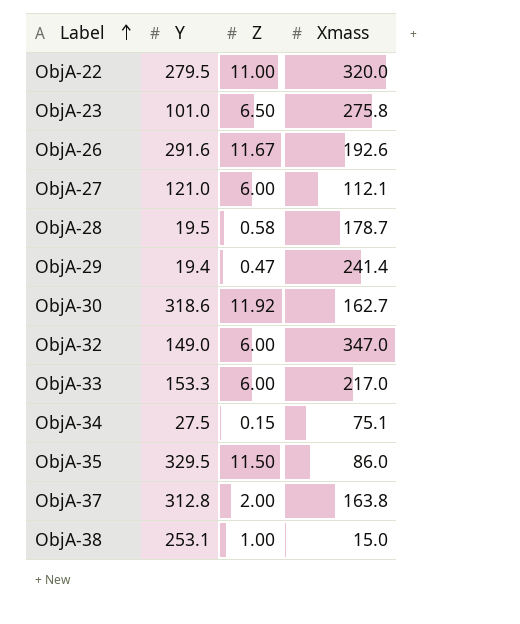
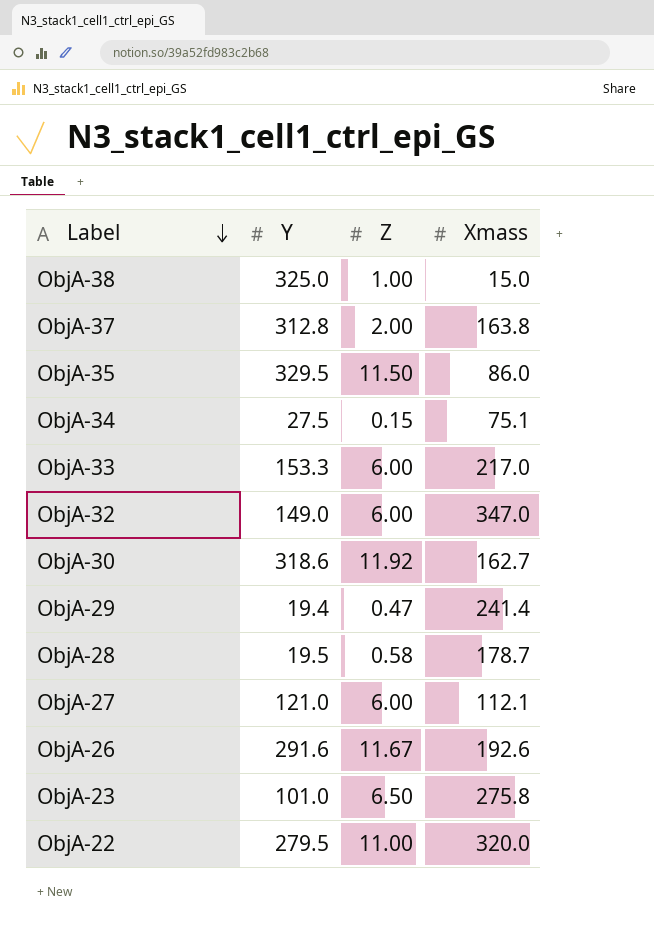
row order: Label ascending -> Label descending
ObjA-38 | Y: 253.1 -> 325.0

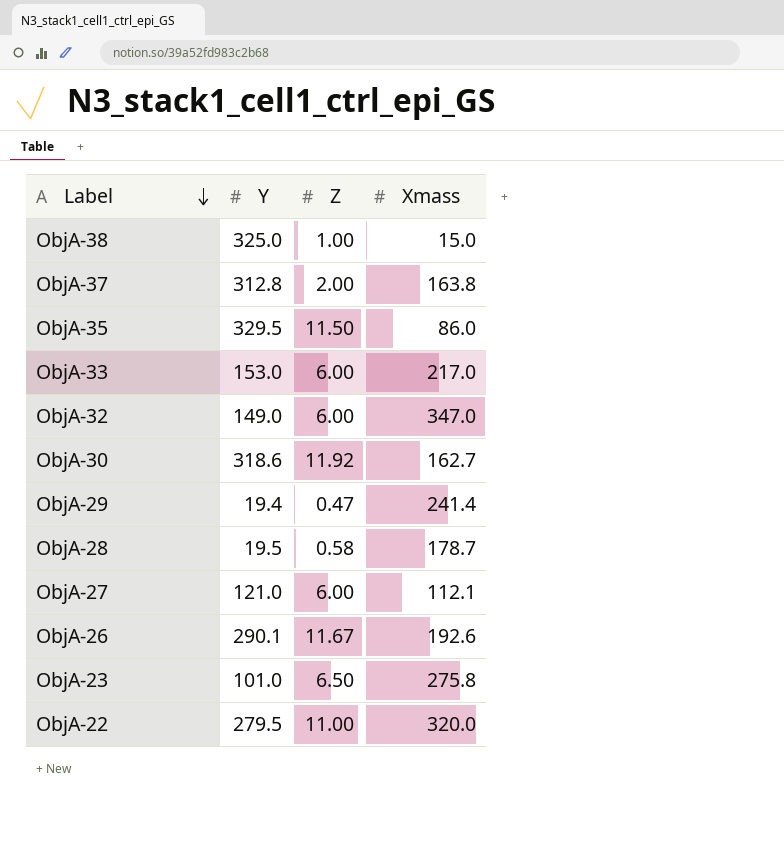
row ObjA-34: 27.5 | 0.15 | 75.1 -> none
ObjA-33 | Y: 153.3 -> 153.0
ObjA-26 | Y: 291.6 -> 290.1

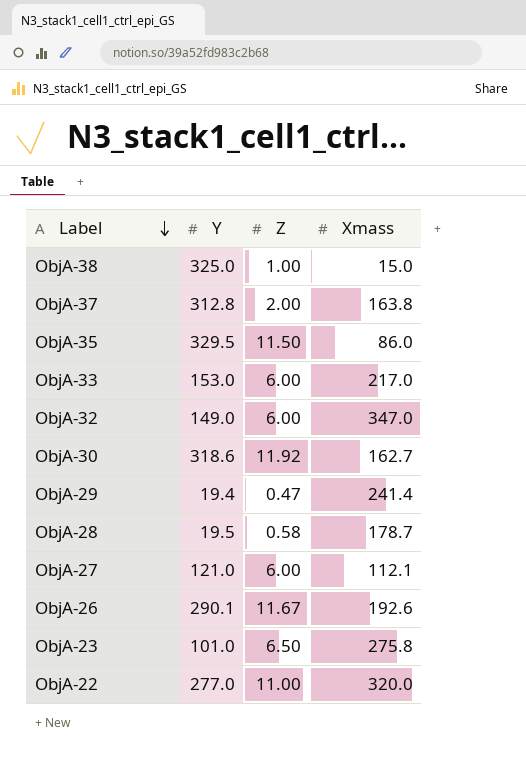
ObjA-22 | Y: 279.5 -> 277.0

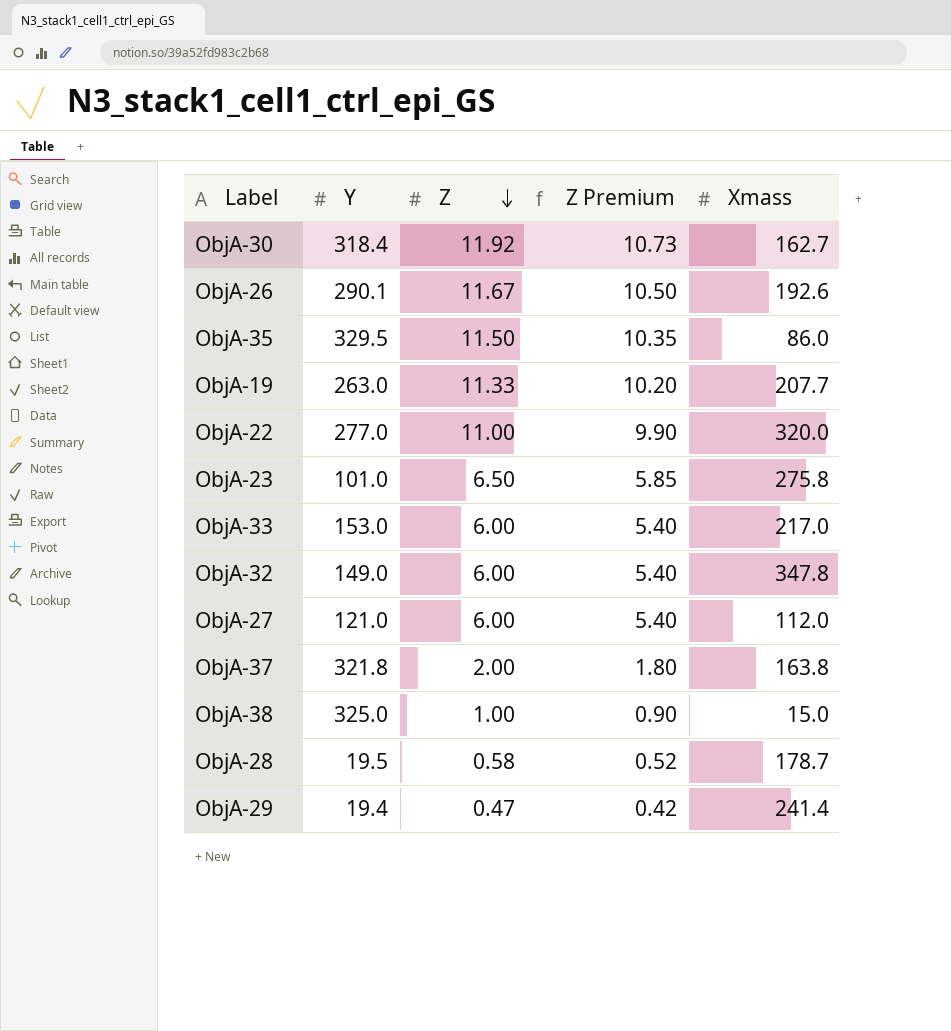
row order: Label descending -> Z descending
column Z Premium | formula: none -> [Z] * 0.9
ObjA-30 | Y: 318.6 -> 318.4
row ObjA-19: none -> 263.0 | 11.33 | 10.20 | 207.7
ObjA-32 | Xmass: 347.0 -> 347.8
ObjA-27 | Xmass: 112.1 -> 112.0
ObjA-37 | Y: 312.8 -> 321.8

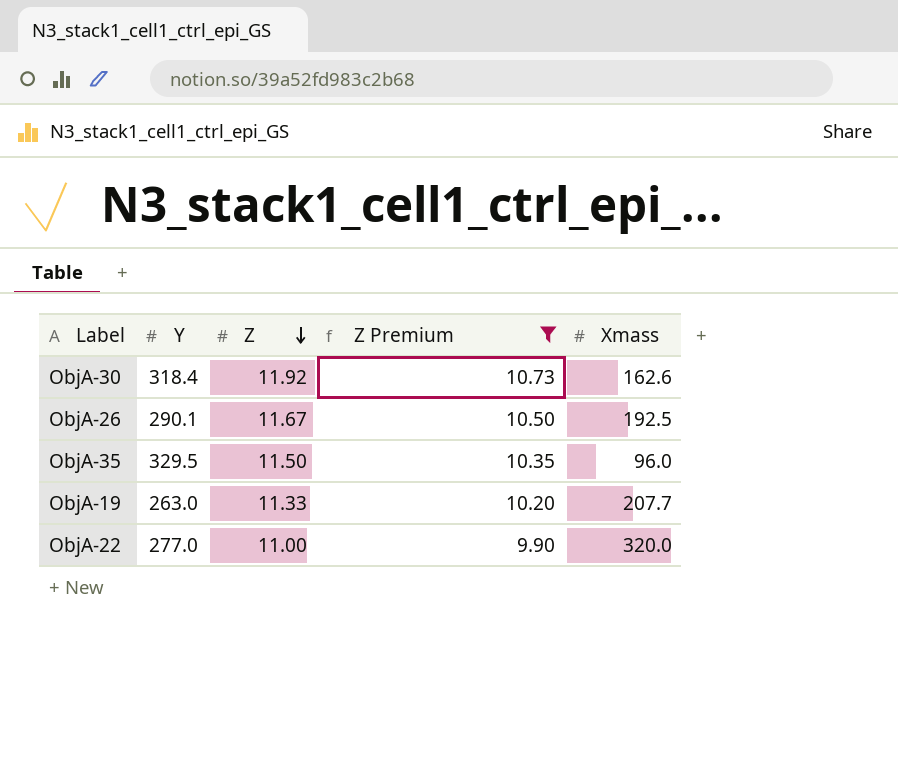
filter: none -> Z Premium >= 9.90
ObjA-30 | Xmass: 162.7 -> 162.6
ObjA-26 | Xmass: 192.6 -> 192.5
ObjA-35 | Xmass: 86.0 -> 96.0

